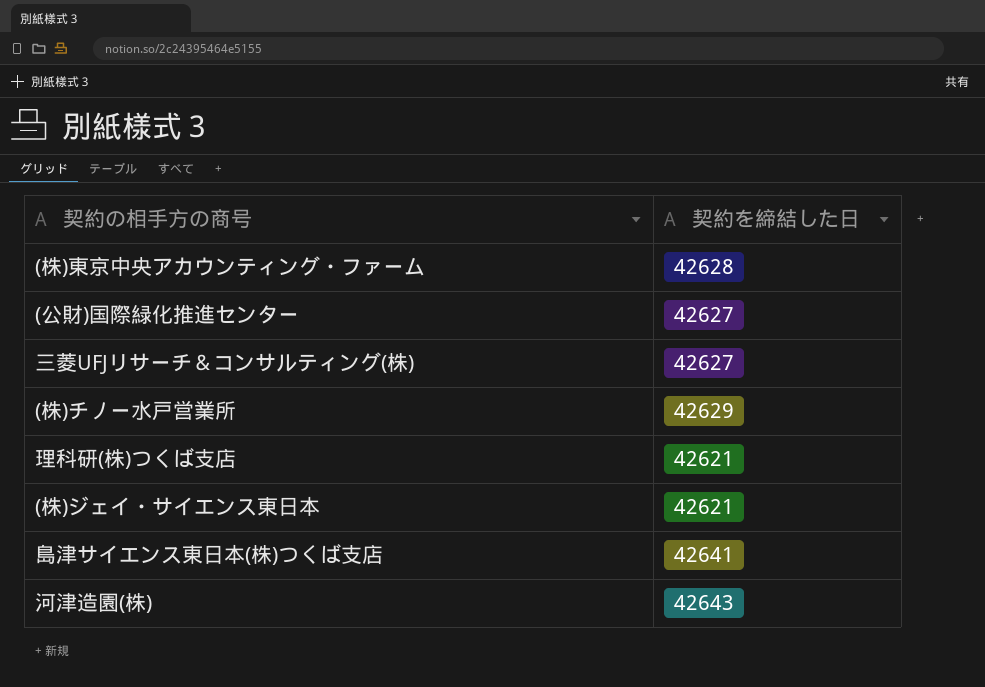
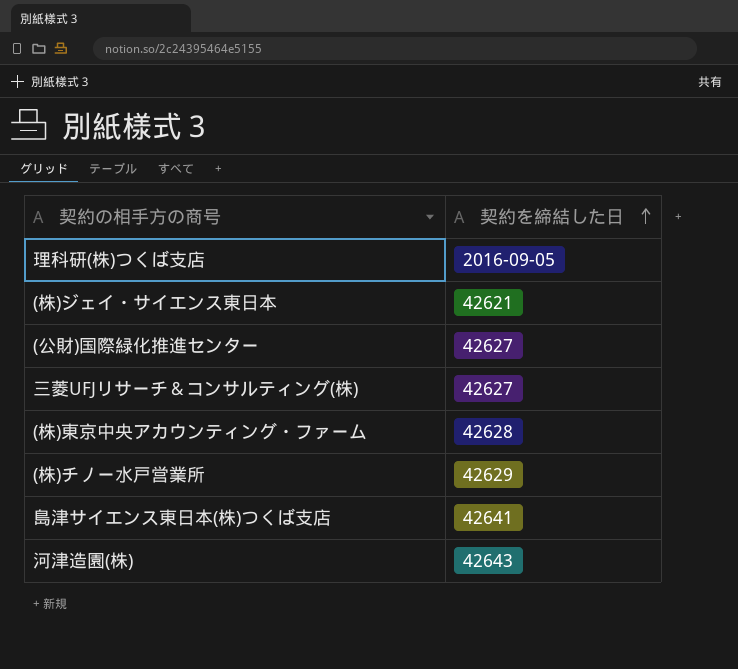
row order: none -> 契約を締結した日 ascending
理科研(株)つくば支店 | 契約を締結した日: 42621 -> 2016-09-05

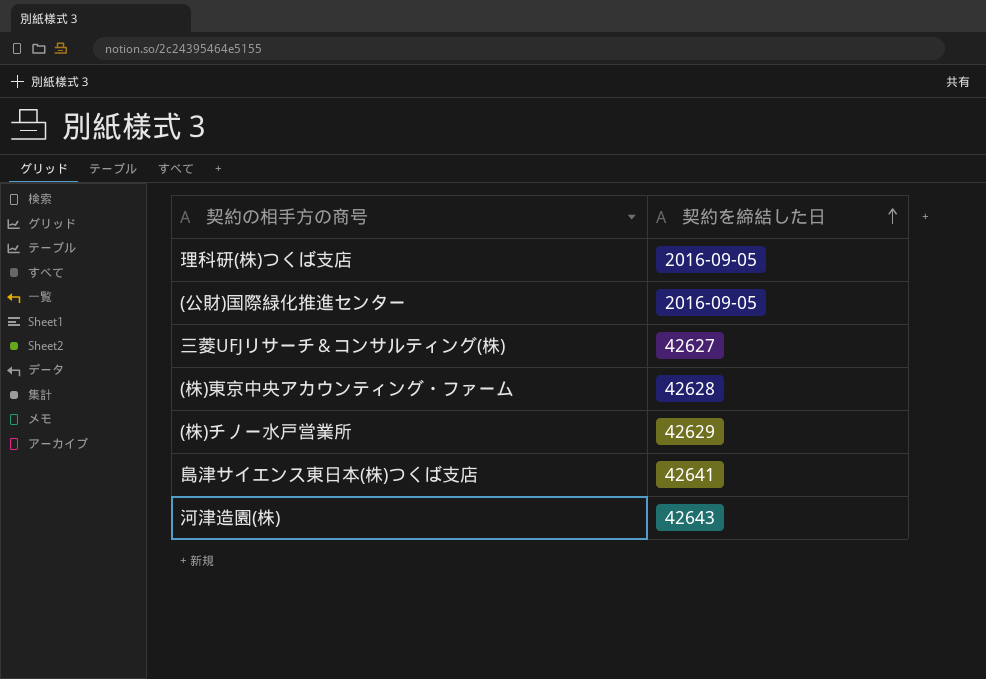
row (株)ジェイ・サイエンス東日本: 42621 -> none
(公財)国際緑化推進センター | 契約を締結した日: 42627 -> 2016-09-05

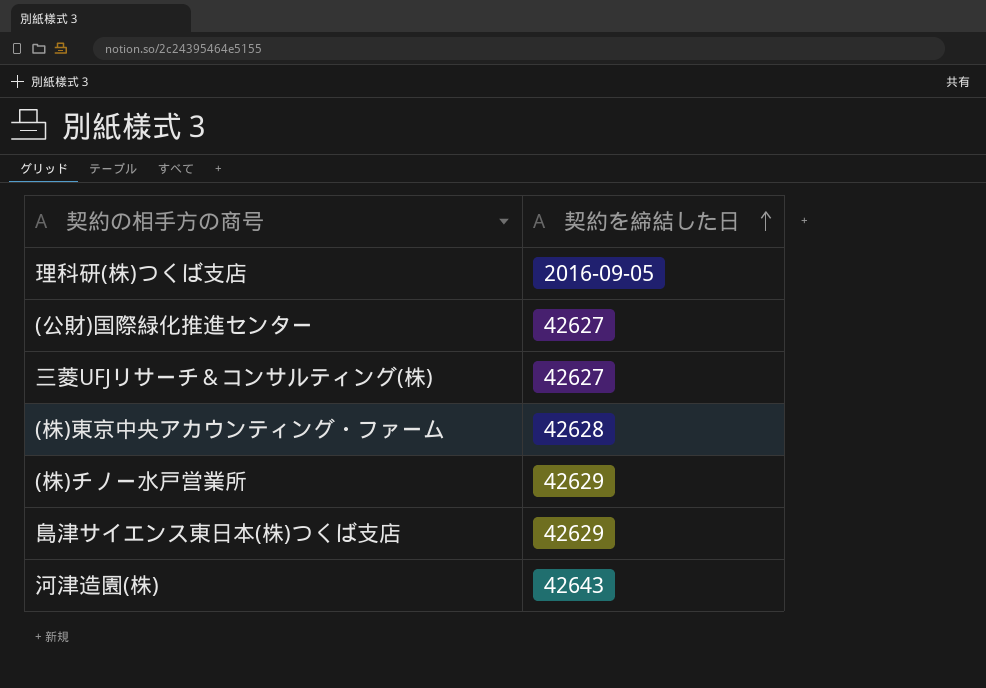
(公財)国際緑化推進センター | 契約を締結した日: 2016-09-05 -> 42627
島津サイエンス東日本(株)つくば支店 | 契約を締結した日: 42641 -> 42629

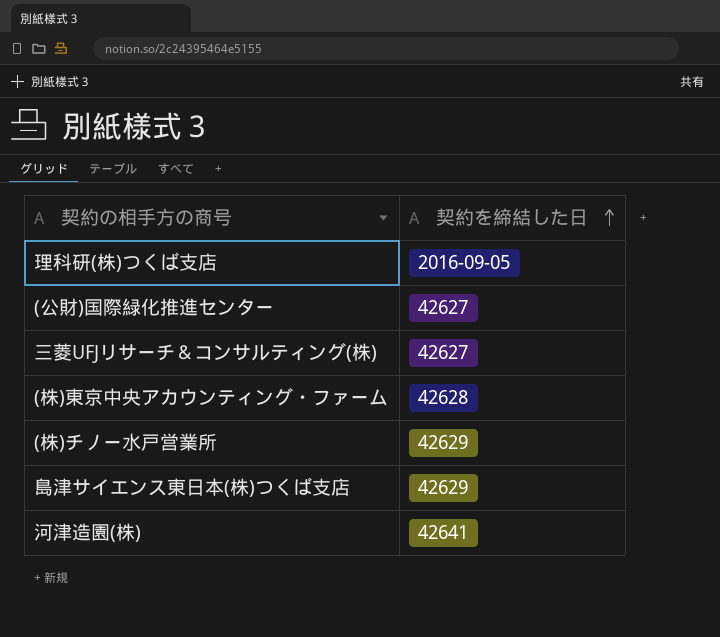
河津造園(株) | 契約を締結した日: 42643 -> 42641

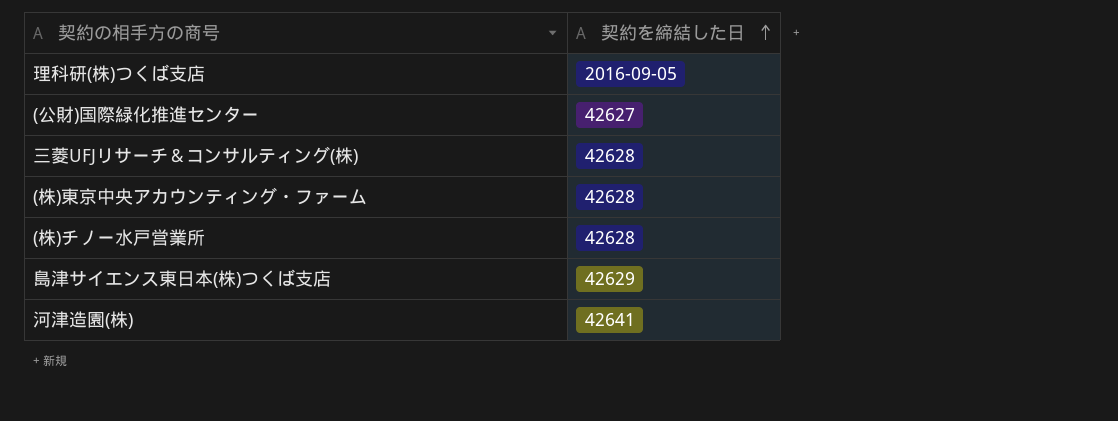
三菱UFJリサーチ＆コンサルティング(株) | 契約を締結した日: 42627 -> 42628
(株)チノー水戸営業所 | 契約を締結した日: 42629 -> 42628

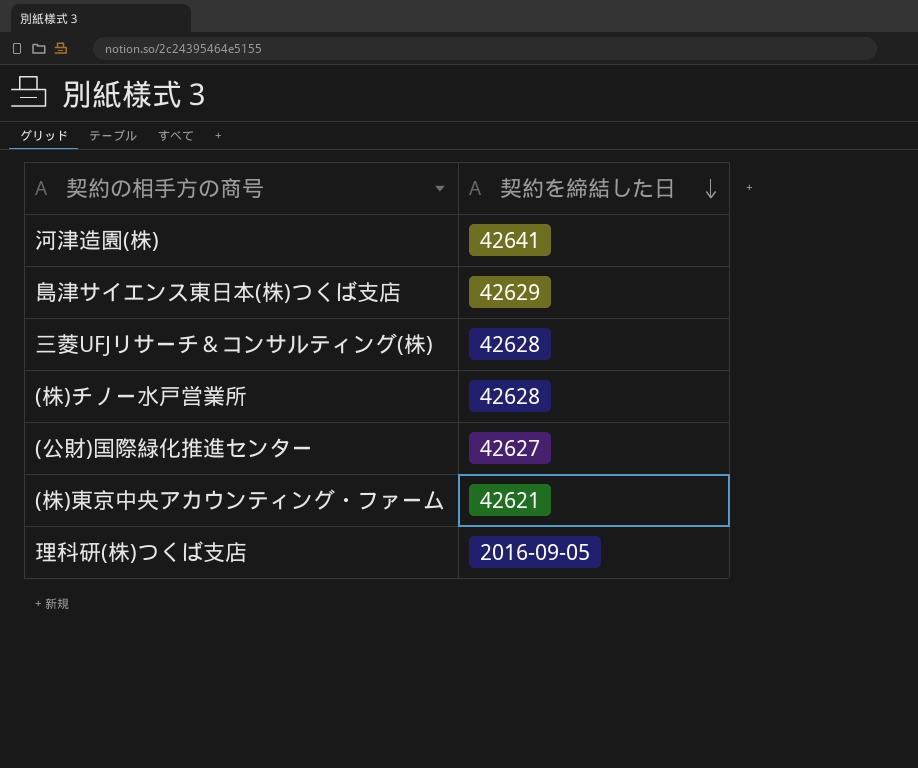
row order: 契約を締結した日 ascending -> 契約を締結した日 descending
(株)東京中央アカウンティング・ファーム | 契約を締結した日: 42628 -> 42621

